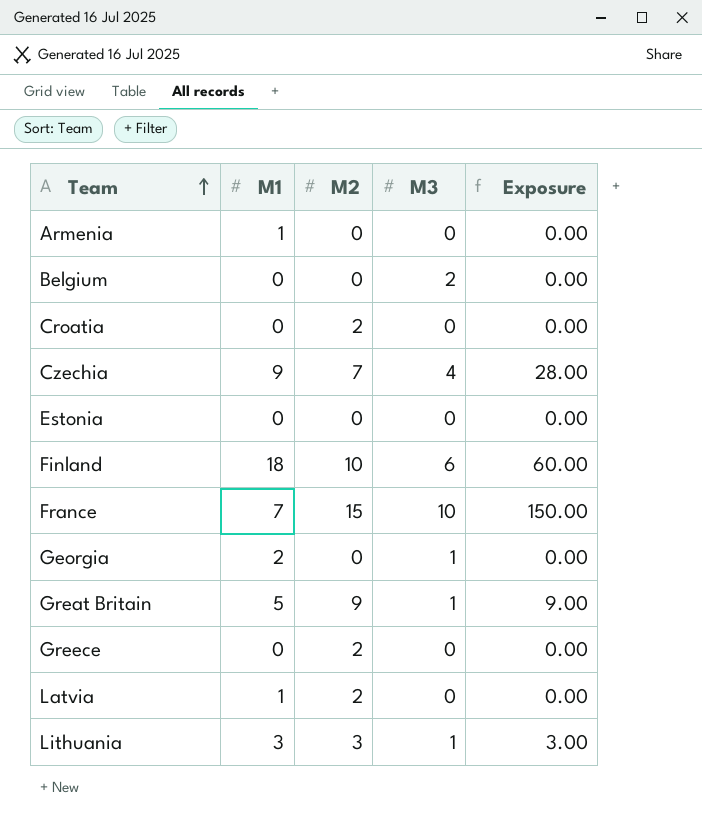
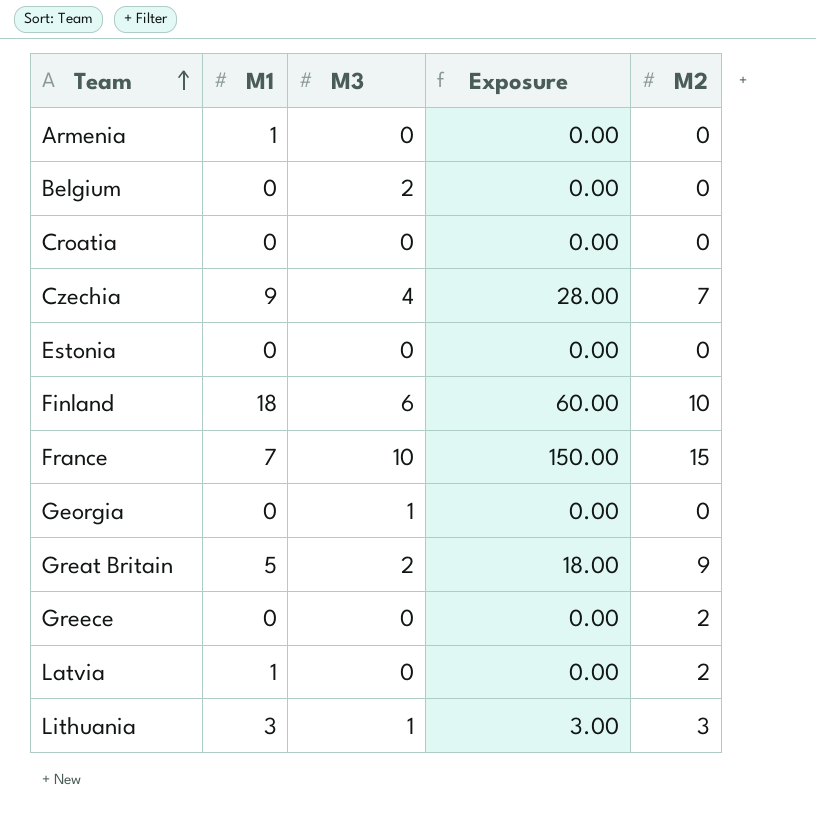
column M2 | position: 3 -> 5
Croatia | M2: 2 -> 0
Georgia | M1: 2 -> 0
Great Britain | M3: 1 -> 2
Great Britain | Exposure: 9.00 -> 18.00

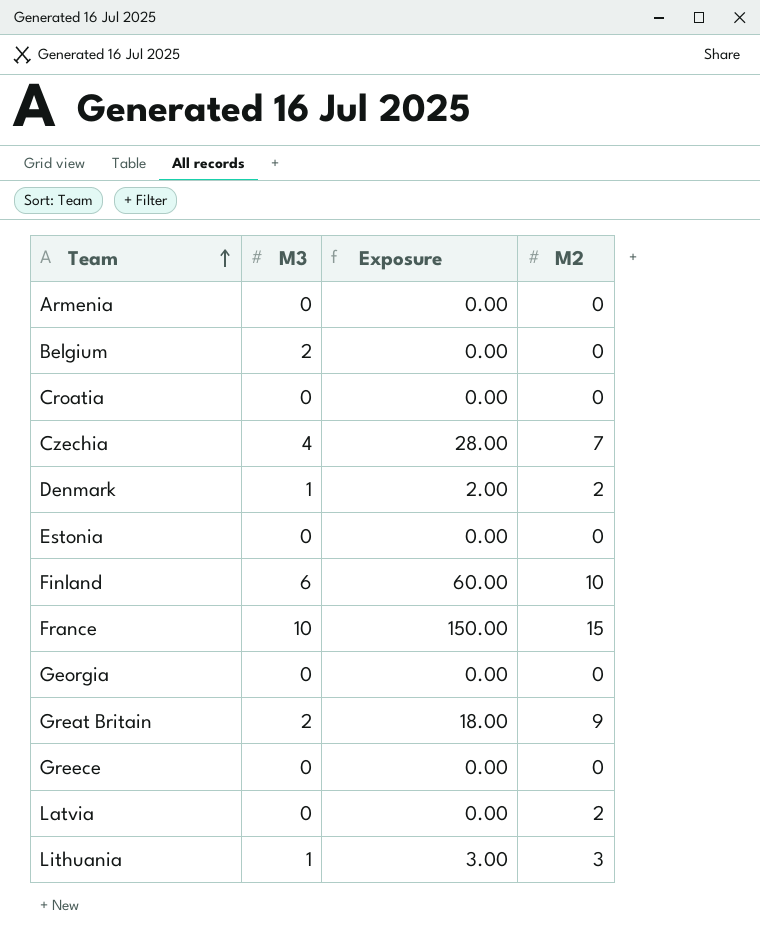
column M1 | position: 2 -> none
row Denmark: none -> 1 | 2.00 | 2
Georgia | M3: 1 -> 0
Greece | M2: 2 -> 0

